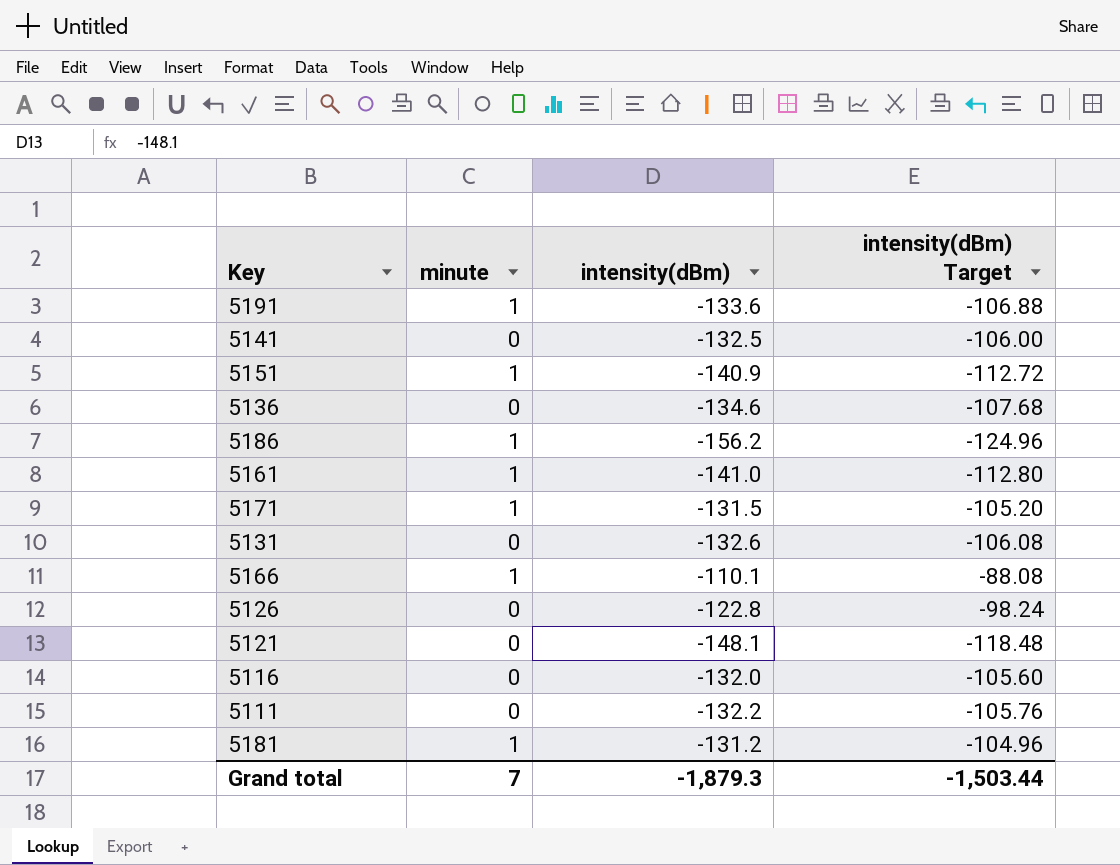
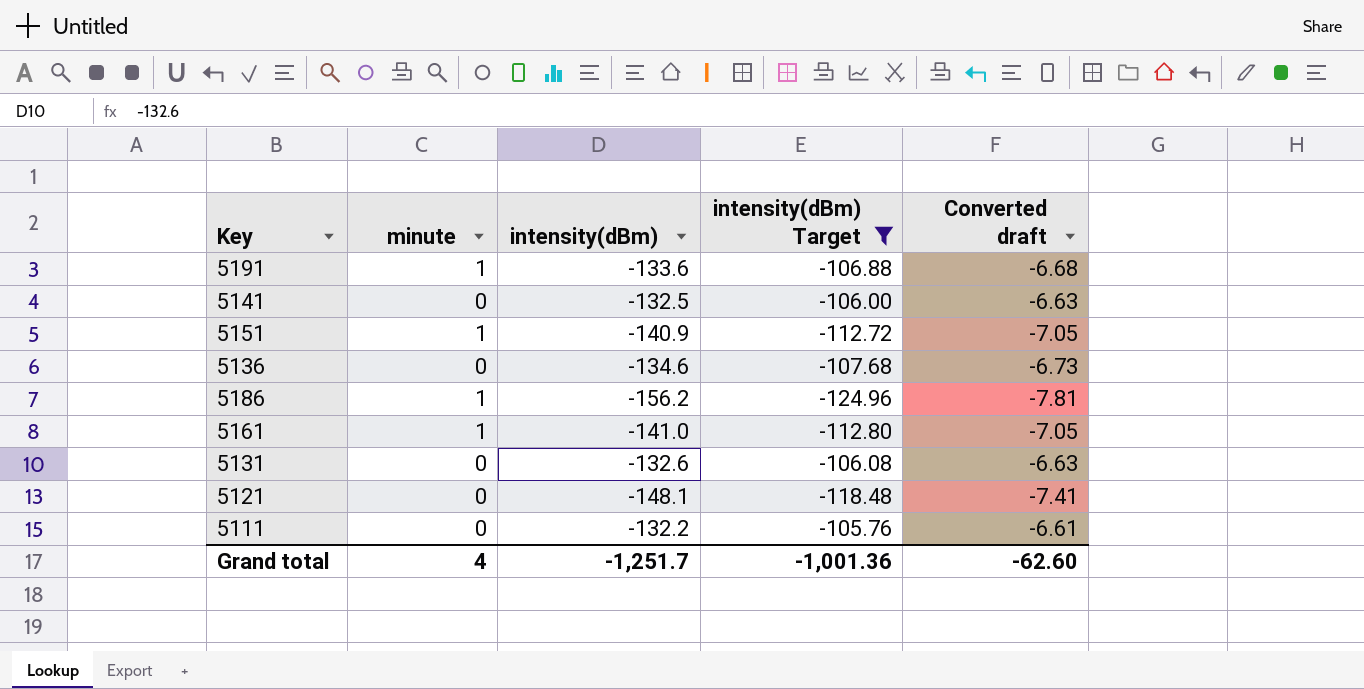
filter: none -> intensity(dBm) Target <= -105.76
column Converted draft | formula: none -> [intensity(dBm)] * 0.05
Grand total | minute: 7 -> 4
Grand total | intensity(dBm): -1,879.3 -> -1,251.7
Grand total | intensity(dBm) Target: -1,503.44 -> -1,001.36

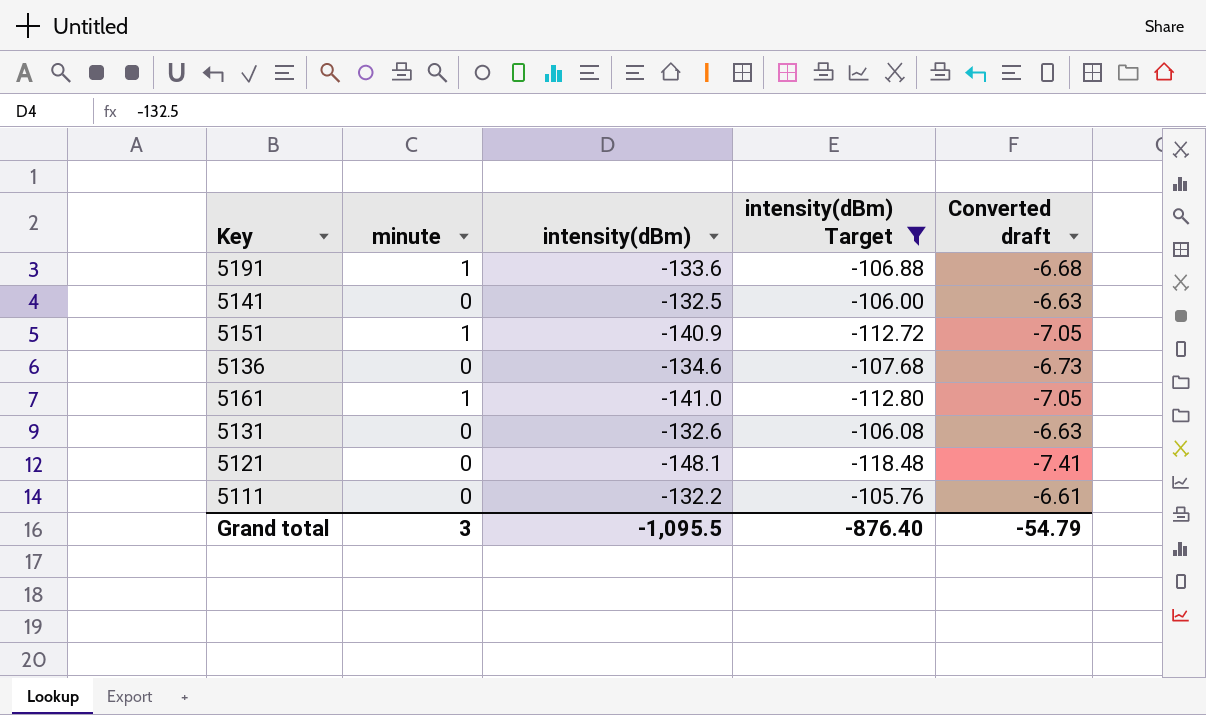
row 5186: 1 | -156.2 | -124.96 | -7.81 -> none
Grand total | minute: 4 -> 3
Grand total | intensity(dBm): -1,251.7 -> -1,095.5
Grand total | intensity(dBm) Target: -1,001.36 -> -876.40
Grand total | Converted draft: -62.60 -> -54.79

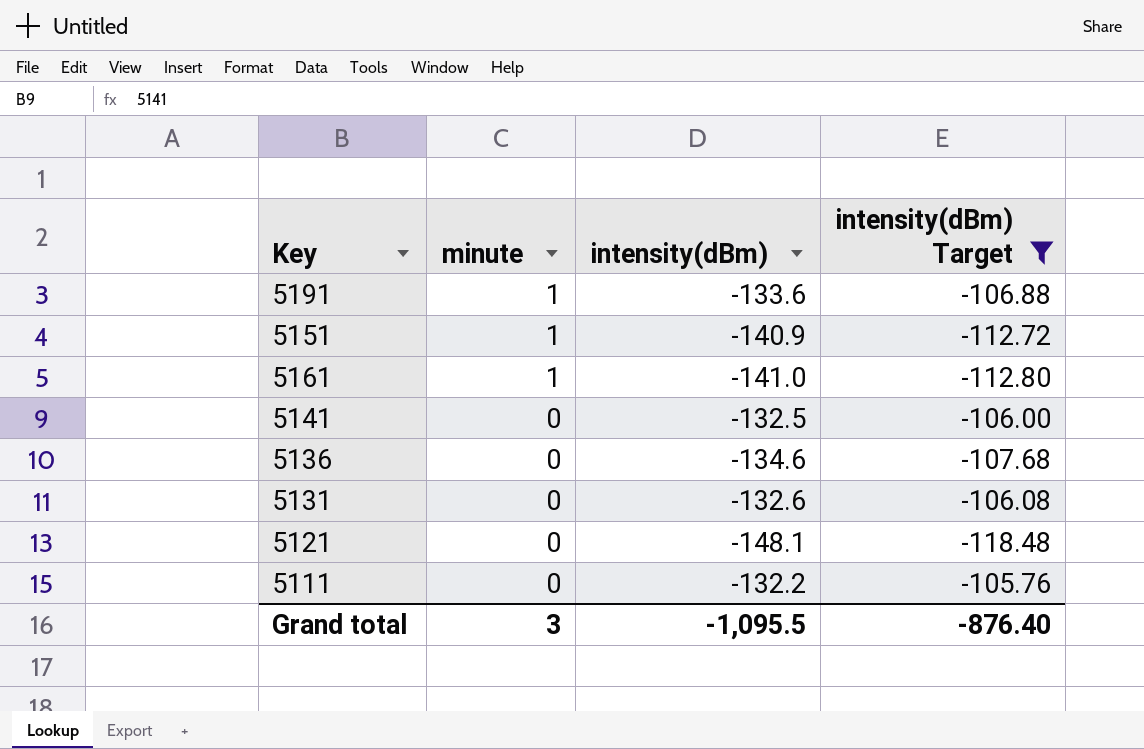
row order: none -> minute descending
column Converted draft | formula: [intensity(dBm)] * 0.05 -> none

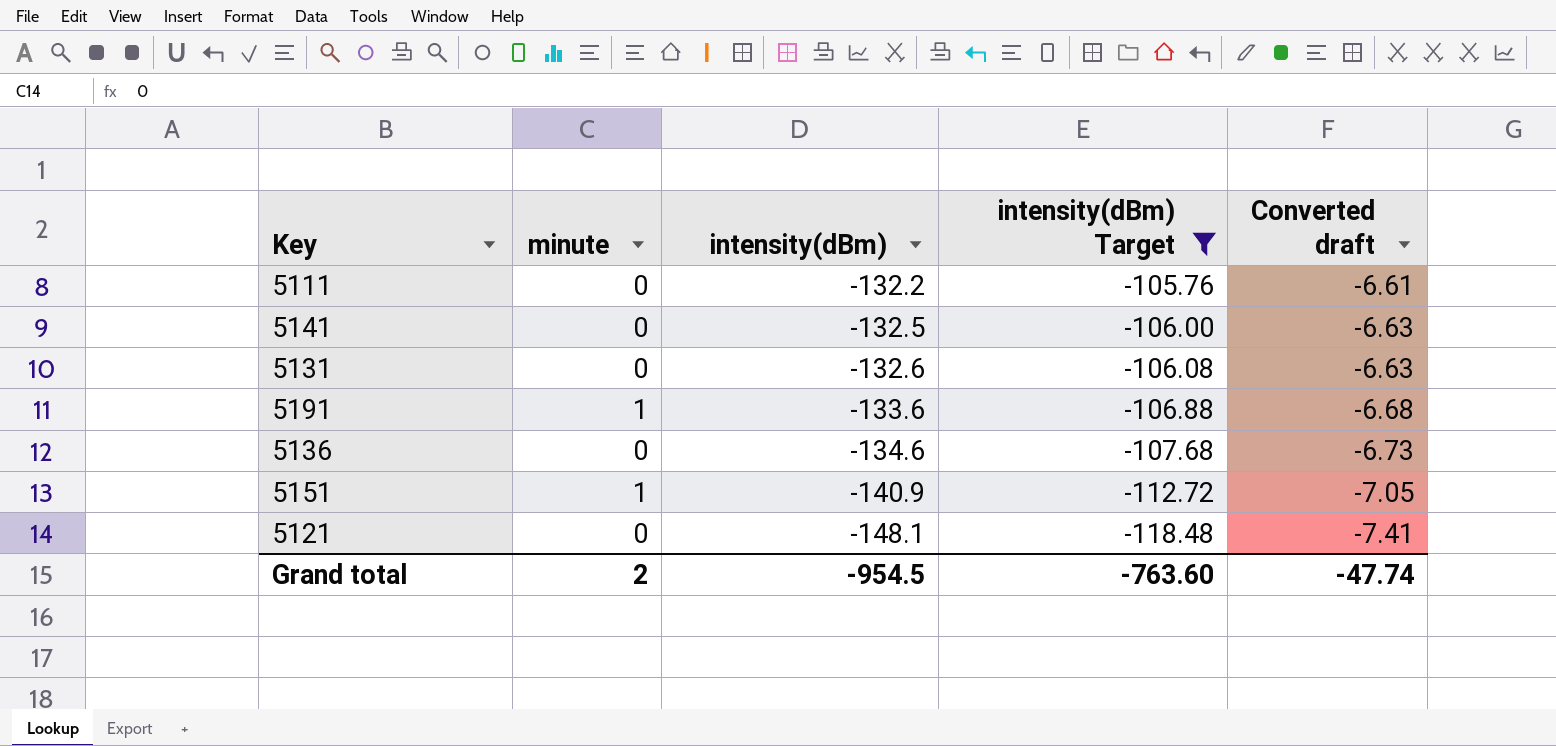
row order: minute descending -> intensity(dBm) descending
column Converted draft | formula: none -> [intensity(dBm)] * 0.05
row 5161: 1 | -141.0 | -112.80 -> none
Grand total | minute: 3 -> 2
Grand total | intensity(dBm): -1,095.5 -> -954.5
Grand total | intensity(dBm) Target: -876.40 -> -763.60

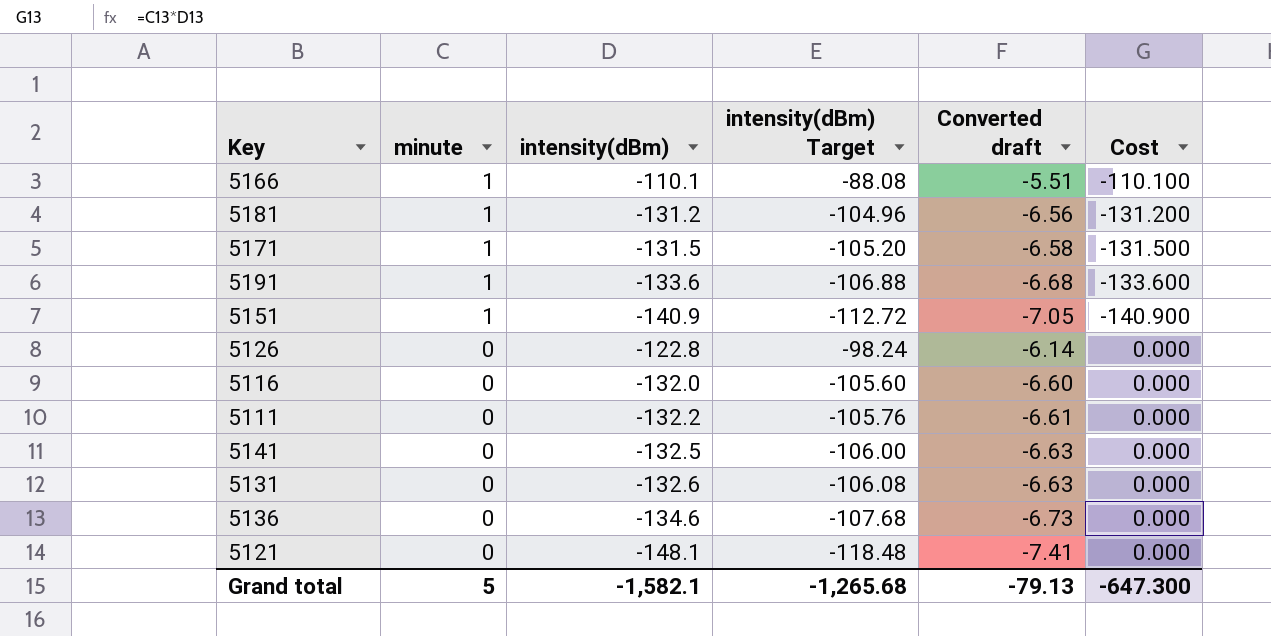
filter: intensity(dBm) Target <= -105.76 -> none
row order: intensity(dBm) descending -> minute descending
column Cost | formula: none -> [minute] * [intensity(dBm)]
Grand total | minute: 2 -> 5
Grand total | intensity(dBm): -954.5 -> -1,582.1
Grand total | intensity(dBm) Target: -763.60 -> -1,265.68
Grand total | Converted draft: -47.74 -> -79.13

